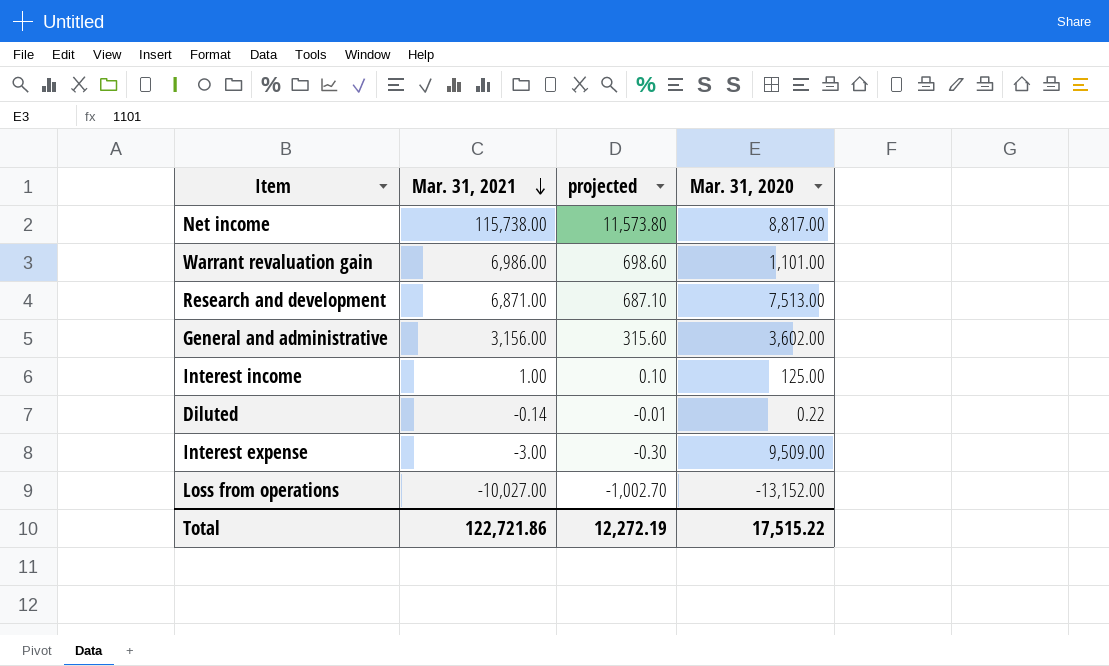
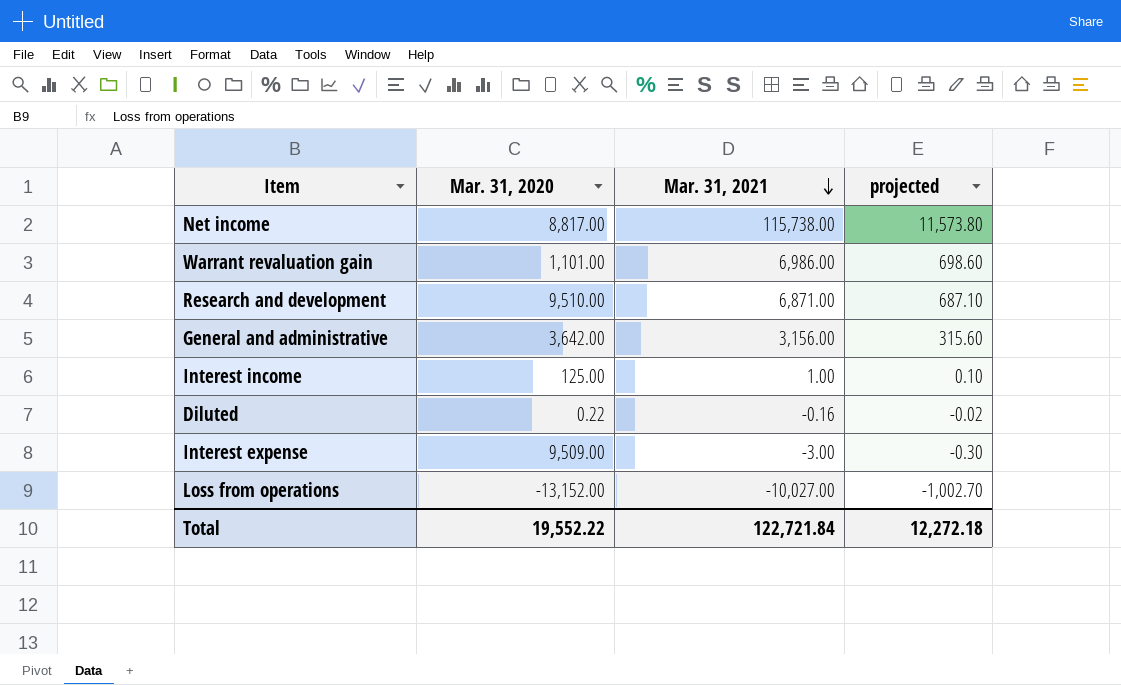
column Mar. 31, 2020 | position: 4 -> 2
Research and development | Mar. 31, 2020: 7,513.00 -> 9,510.00
General and administrative | Mar. 31, 2020: 3,602.00 -> 3,642.00
Diluted | Mar. 31, 2021: -0.14 -> -0.16
Diluted | projected: -0.01 -> -0.02
Total | Mar. 31, 2020: 17,515.22 -> 19,552.22
Total | Mar. 31, 2021: 122,721.86 -> 122,721.84
Total | projected: 12,272.19 -> 12,272.18

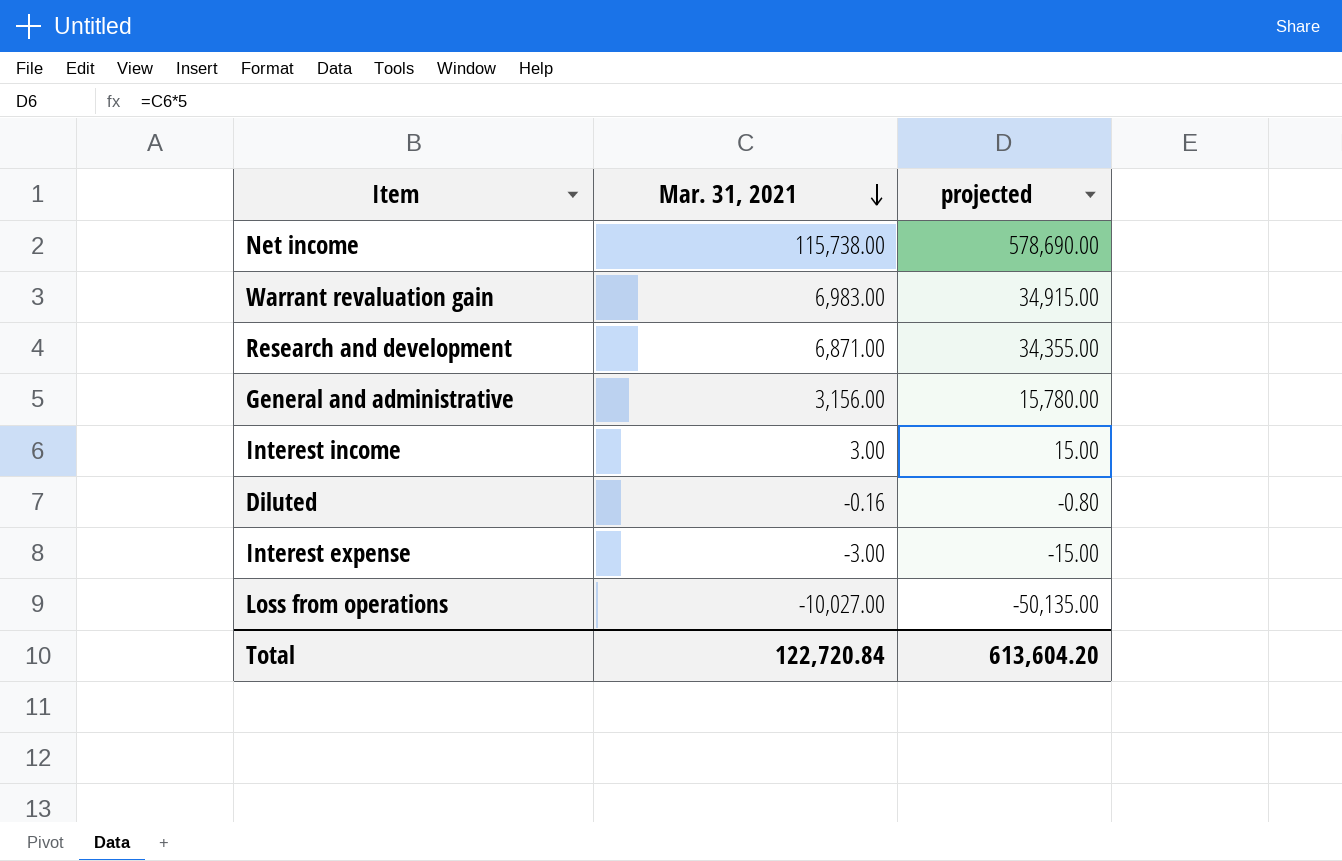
column Mar. 31, 2020 | position: 2 -> none
column projected | formula: [Mar. 31, 2021] * 0.1 -> [Mar. 31, 2021] * 5
Warrant revaluation gain | Mar. 31, 2021: 6,986.00 -> 6,983.00
Interest income | Mar. 31, 2021: 1.00 -> 3.00
Total | Mar. 31, 2021: 122,721.84 -> 122,720.84
Total | projected: 12,272.18 -> 613,604.20

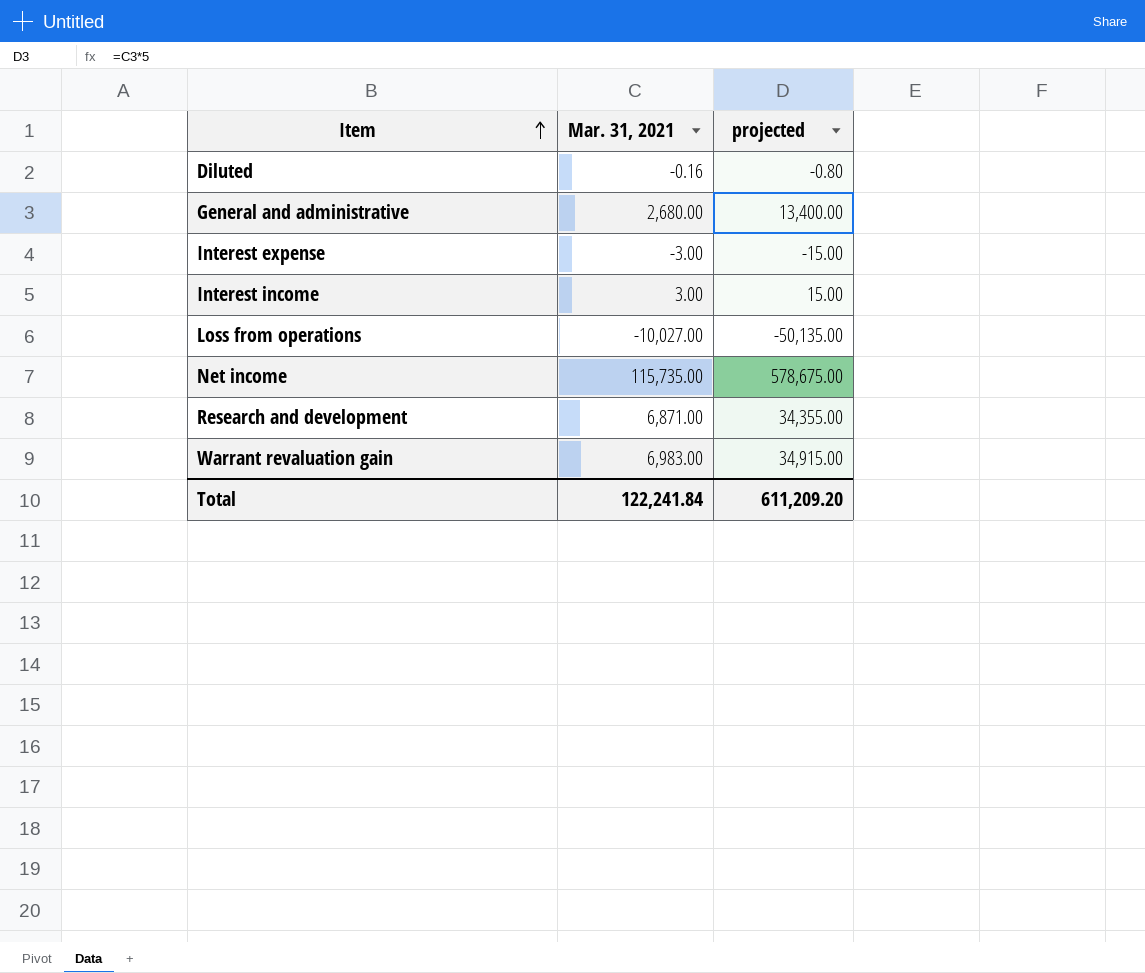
row order: Mar. 31, 2021 descending -> Item ascending
General and administrative | Mar. 31, 2021: 3,156.00 -> 2,680.00
General and administrative | projected: 15,780.00 -> 13,400.00
Net income | Mar. 31, 2021: 115,738.00 -> 115,735.00
Net income | projected: 578,690.00 -> 578,675.00
Total | Mar. 31, 2021: 122,720.84 -> 122,241.84
Total | projected: 613,604.20 -> 611,209.20

